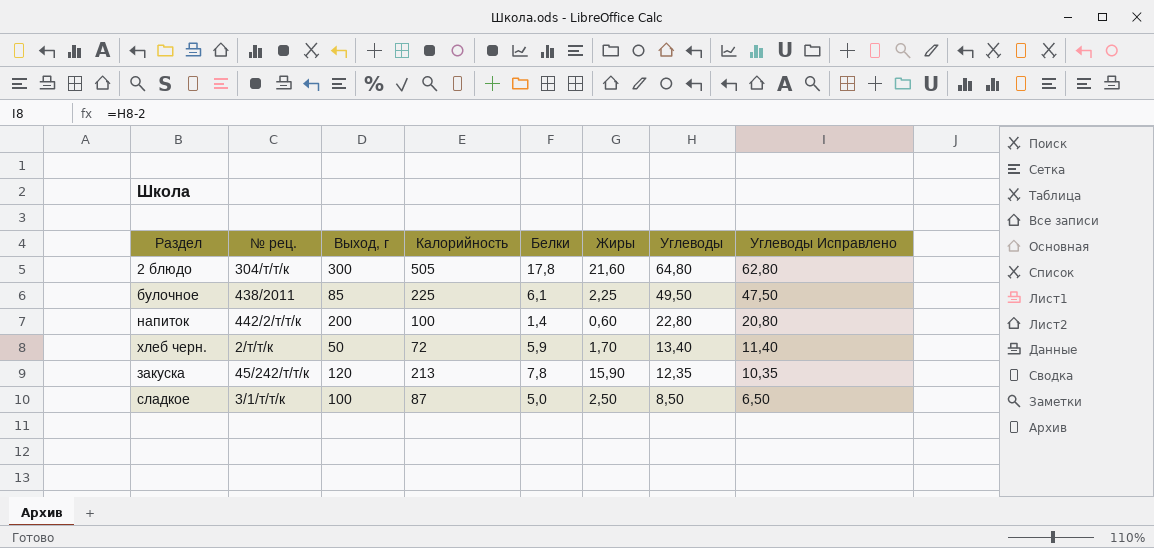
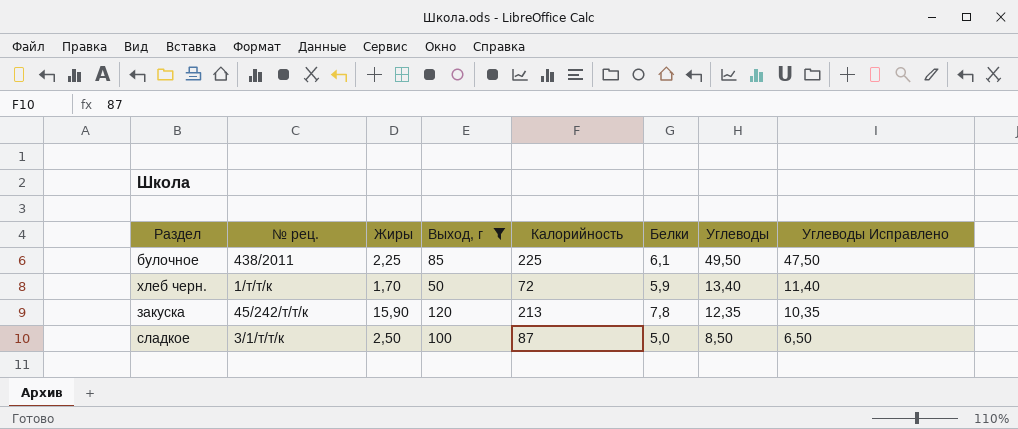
filter: none -> Выход, г <= 120
column Жиры | position: 6 -> 3
хлеб черн. | № рец.: 2/т/т/к -> 1/т/т/к

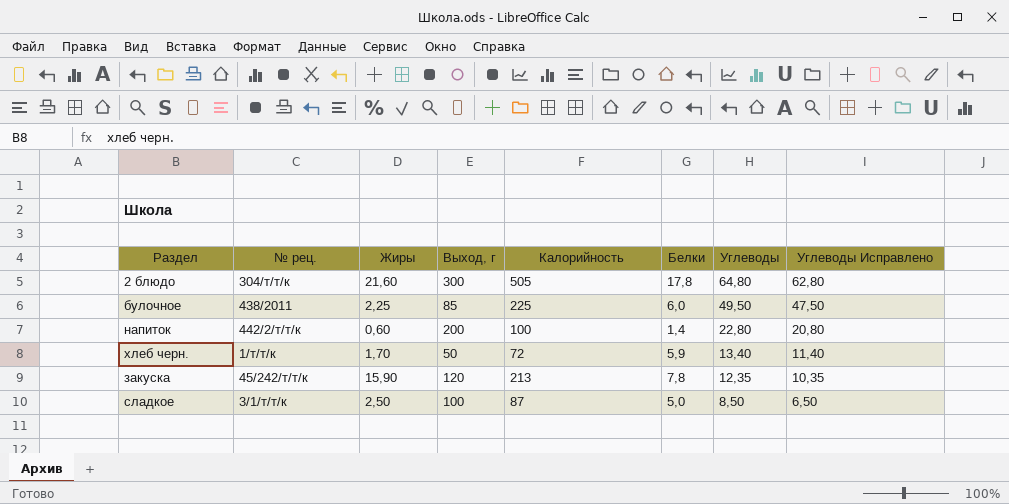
filter: Выход, г <= 120 -> none
булочное | Белки: 6,1 -> 6,0

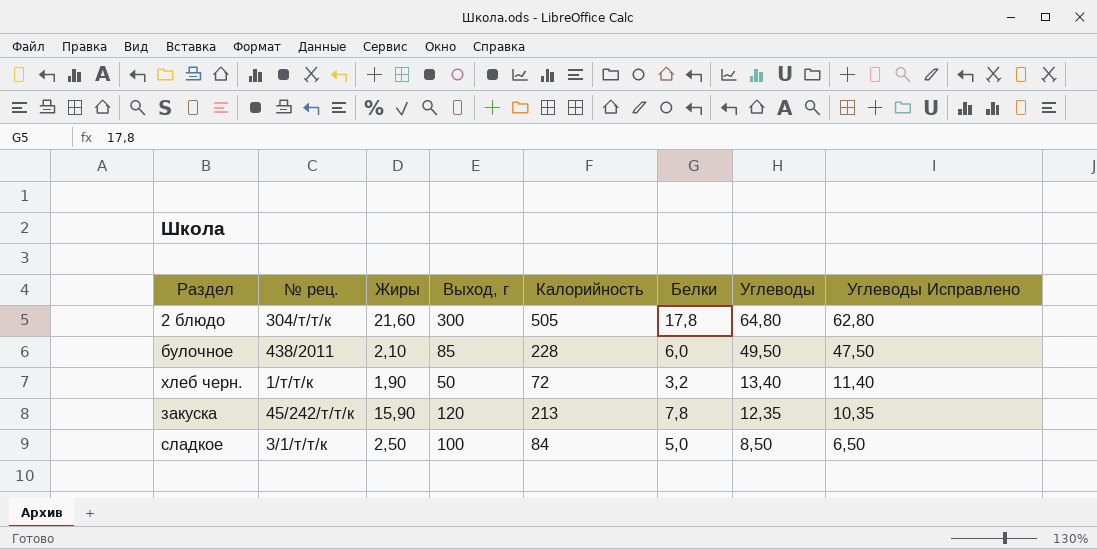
row напиток: 442/2/т/т/к | 0,60 | 200 | 100 | 1,4 | 22,80 | 20,80 -> none
булочное | Жиры: 2,25 -> 2,10
булочное | Калорийность: 225 -> 228
хлеб черн. | Жиры: 1,70 -> 1,90
хлеб черн. | Белки: 5,9 -> 3,2
сладкое | Калорийность: 87 -> 84

